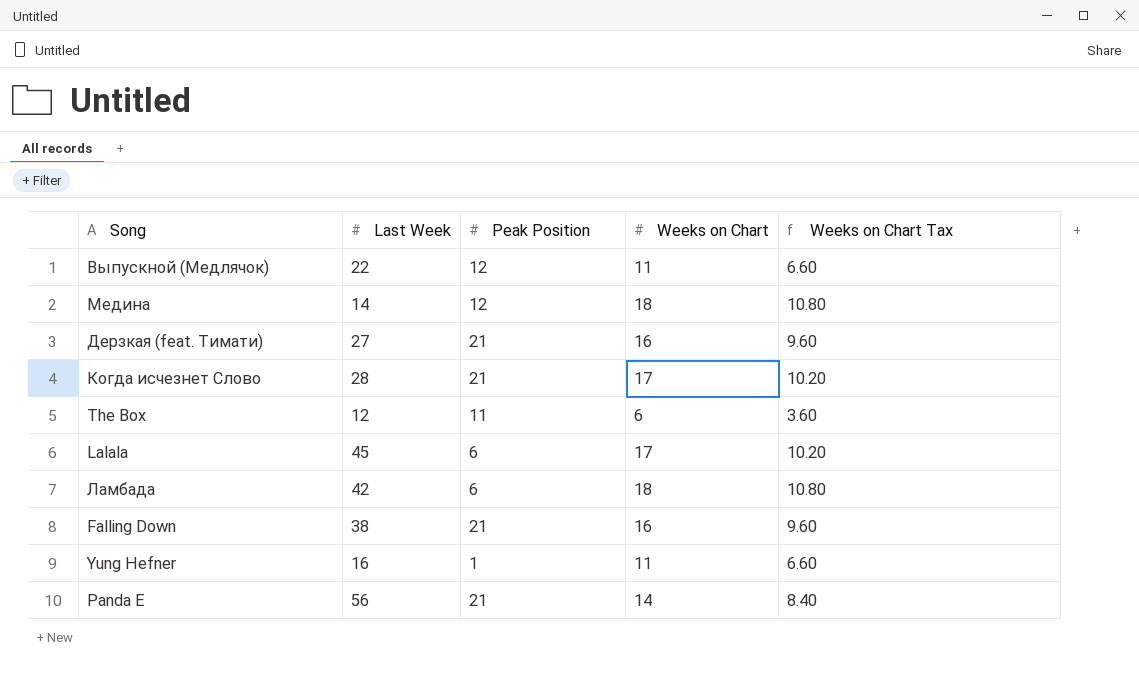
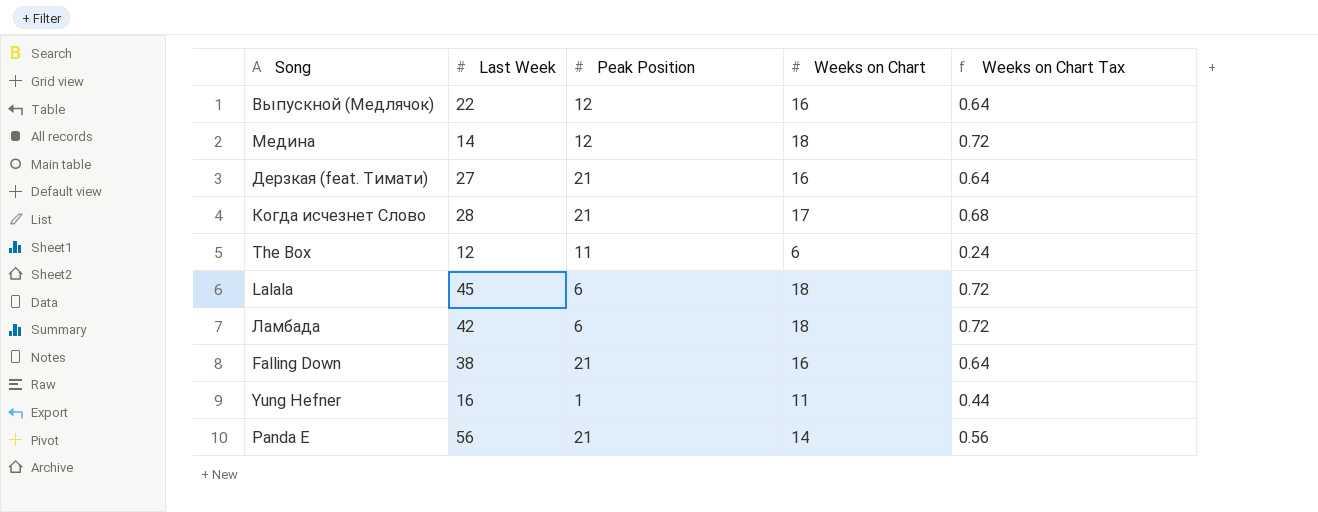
column Weeks on Chart Tax | formula: [Weeks on Chart] * 0.6 -> [Weeks on Chart] * 0.04
Выпускной (Медлячок) | Weeks on Chart: 11 -> 16
Lalala | Weeks on Chart: 17 -> 18

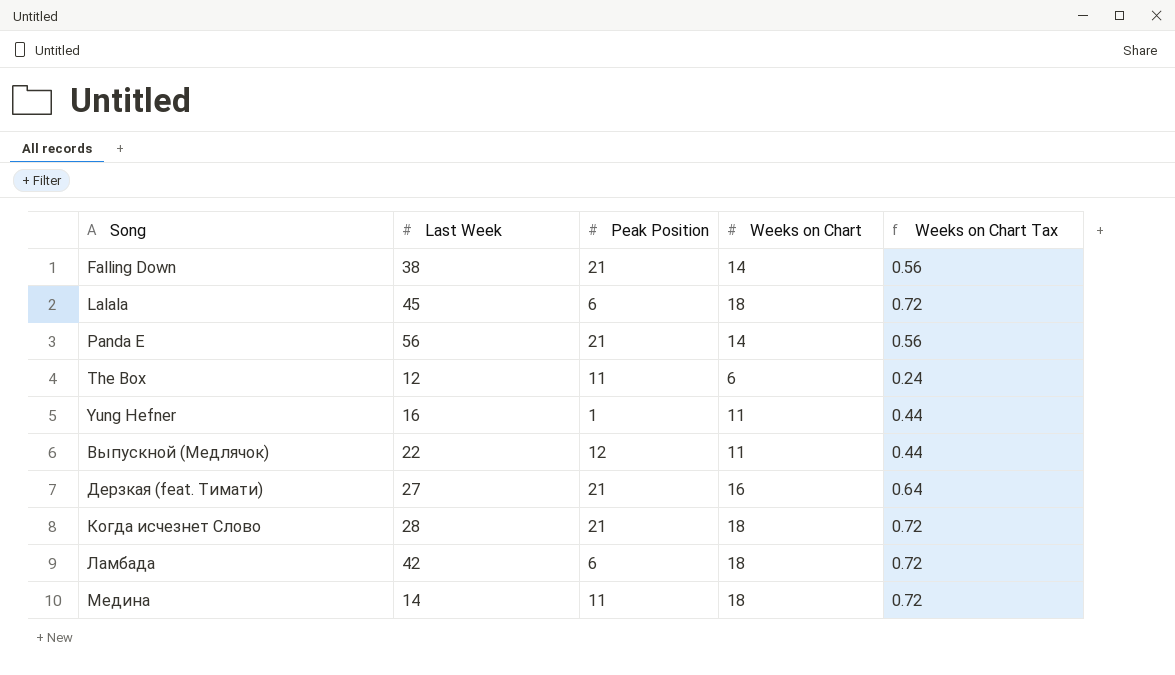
row order: none -> Song ascending
Falling Down | Weeks on Chart: 16 -> 14
Falling Down | Weeks on Chart Tax: 0.64 -> 0.56
Выпускной (Медлячок) | Weeks on Chart: 16 -> 11
Выпускной (Медлячок) | Weeks on Chart Tax: 0.64 -> 0.44
Когда исчезнет Слово | Weeks on Chart: 17 -> 18
Когда исчезнет Слово | Weeks on Chart Tax: 0.68 -> 0.72
Медина | Peak Position: 12 -> 11

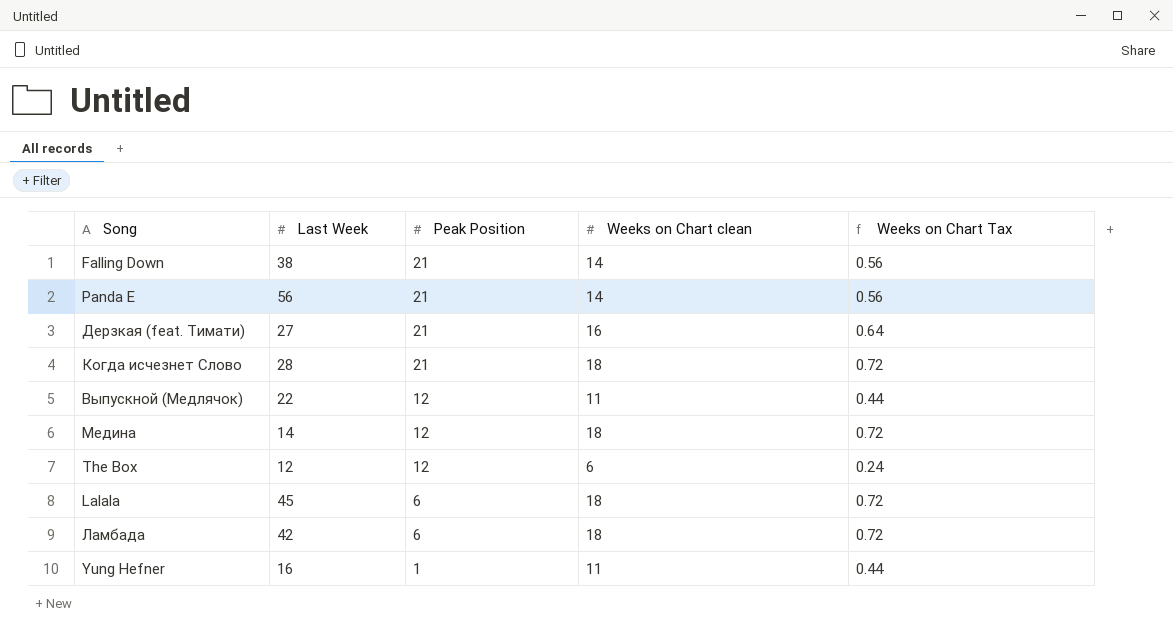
row order: Song ascending -> Peak Position descending
column name: Weeks on Chart -> Weeks on Chart clean
Медина | Peak Position: 11 -> 12
The Box | Peak Position: 11 -> 12

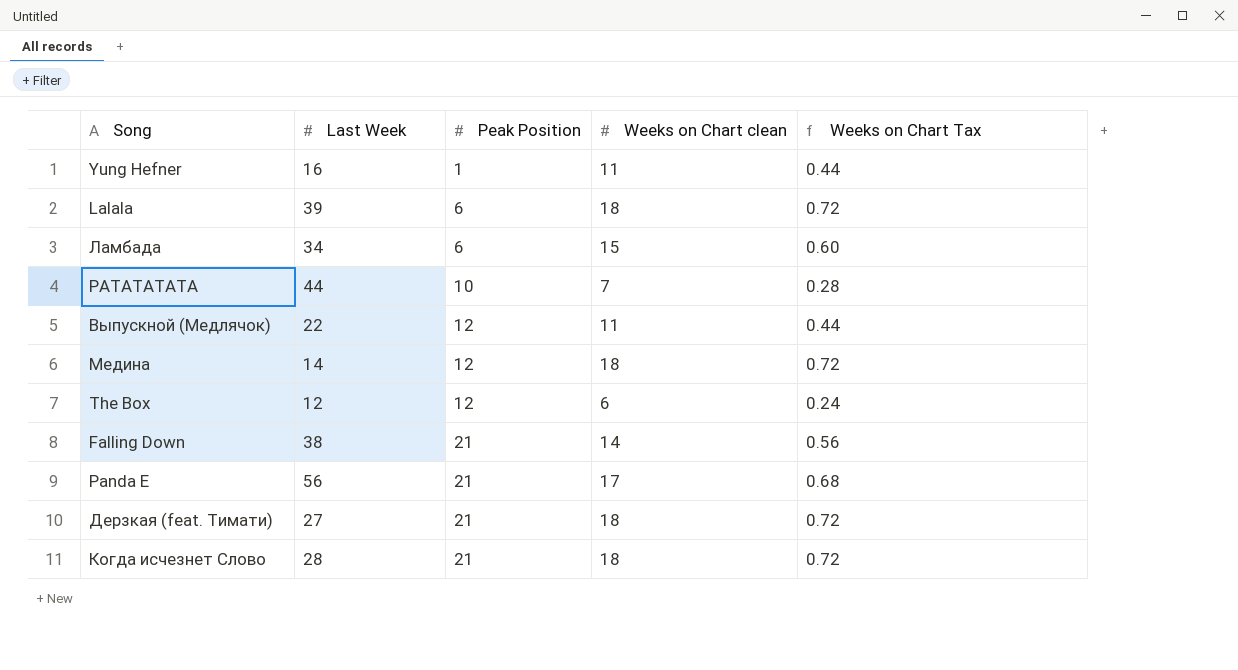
row order: Peak Position descending -> Peak Position ascending
Lalala | Last Week: 45 -> 39
Ламбада | Last Week: 42 -> 34
Ламбада | Weeks on Chart clean: 18 -> 15
Ламбада | Weeks on Chart Tax: 0.72 -> 0.60
row РАТАТАТАТА: none -> 44 | 10 | 7 | 0.28
Panda E | Weeks on Chart clean: 14 -> 17
Panda E | Weeks on Chart Tax: 0.56 -> 0.68
Дерзкая (feat. Тимати) | Weeks on Chart clean: 16 -> 18
Дерзкая (feat. Тимати) | Weeks on Chart Tax: 0.64 -> 0.72

